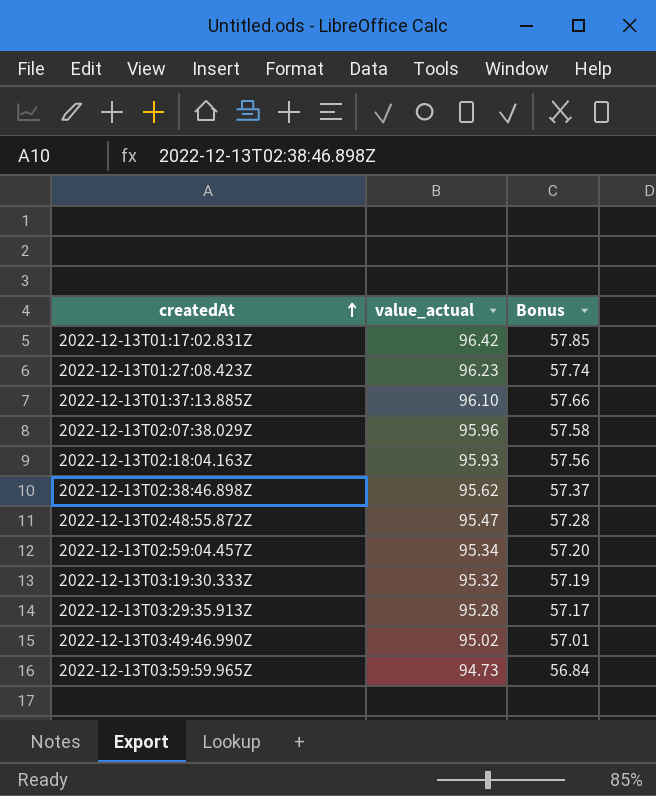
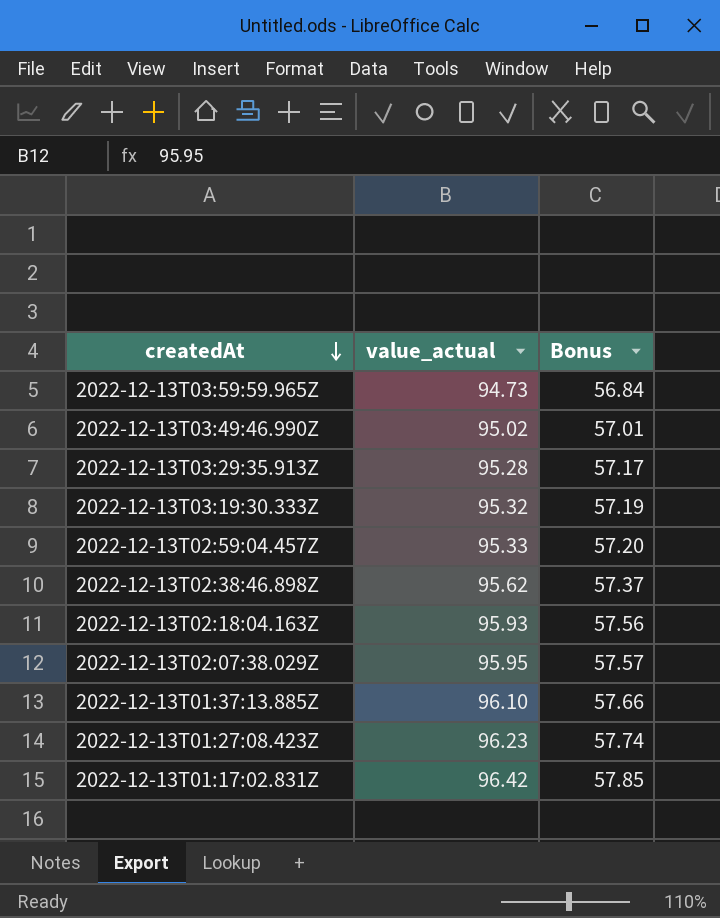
row order: createdAt ascending -> createdAt descending
row 2022-12-13T02:48:55.872Z: 95.47 | 57.28 -> none
2022-12-13T02:59:04.457Z | value_actual: 95.34 -> 95.33
2022-12-13T02:07:38.029Z | value_actual: 95.96 -> 95.95
2022-12-13T02:07:38.029Z | Bonus: 57.58 -> 57.57

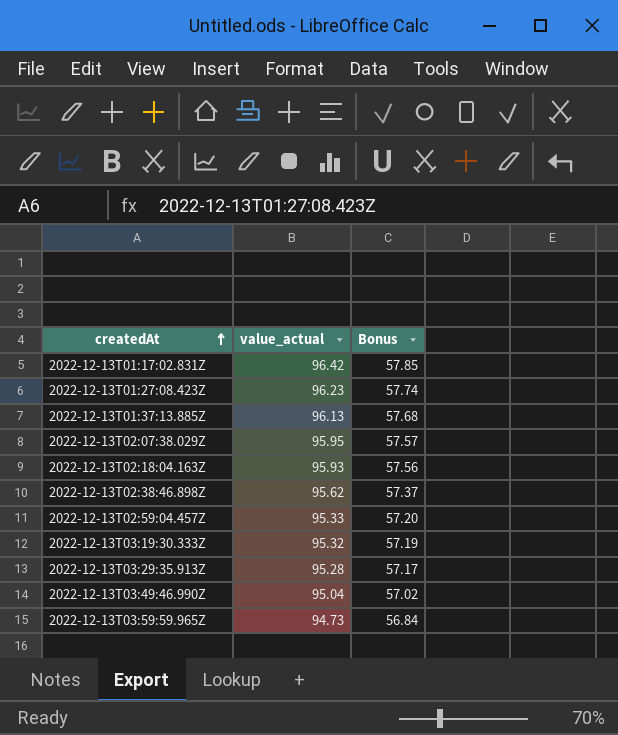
row order: createdAt descending -> createdAt ascending
2022-12-13T01:37:13.885Z | value_actual: 96.10 -> 96.13
2022-12-13T01:37:13.885Z | Bonus: 57.66 -> 57.68
2022-12-13T03:49:46.990Z | value_actual: 95.02 -> 95.04
2022-12-13T03:49:46.990Z | Bonus: 57.01 -> 57.02

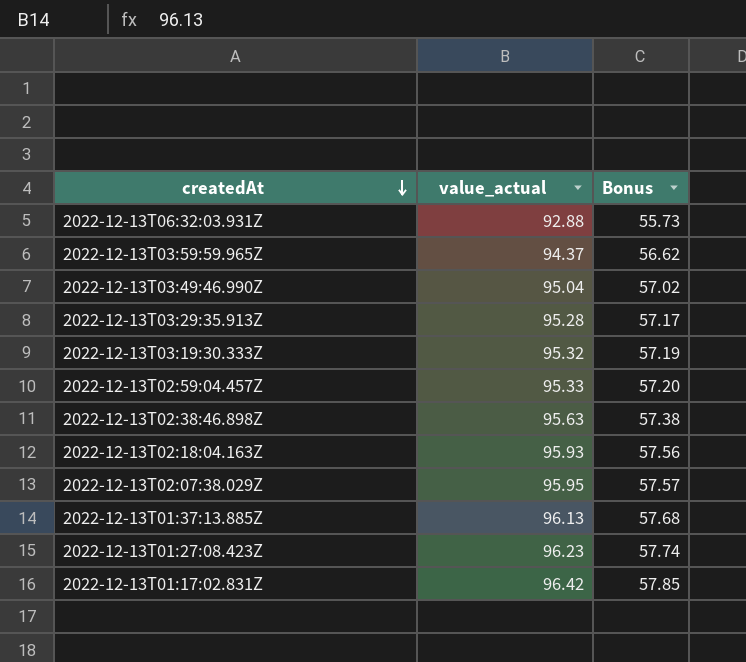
row order: createdAt ascending -> createdAt descending
row 2022-12-13T06:32:03.931Z: none -> 92.88 | 55.73
2022-12-13T03:59:59.965Z | value_actual: 94.73 -> 94.37
2022-12-13T03:59:59.965Z | Bonus: 56.84 -> 56.62
2022-12-13T02:38:46.898Z | value_actual: 95.62 -> 95.63
2022-12-13T02:38:46.898Z | Bonus: 57.37 -> 57.38

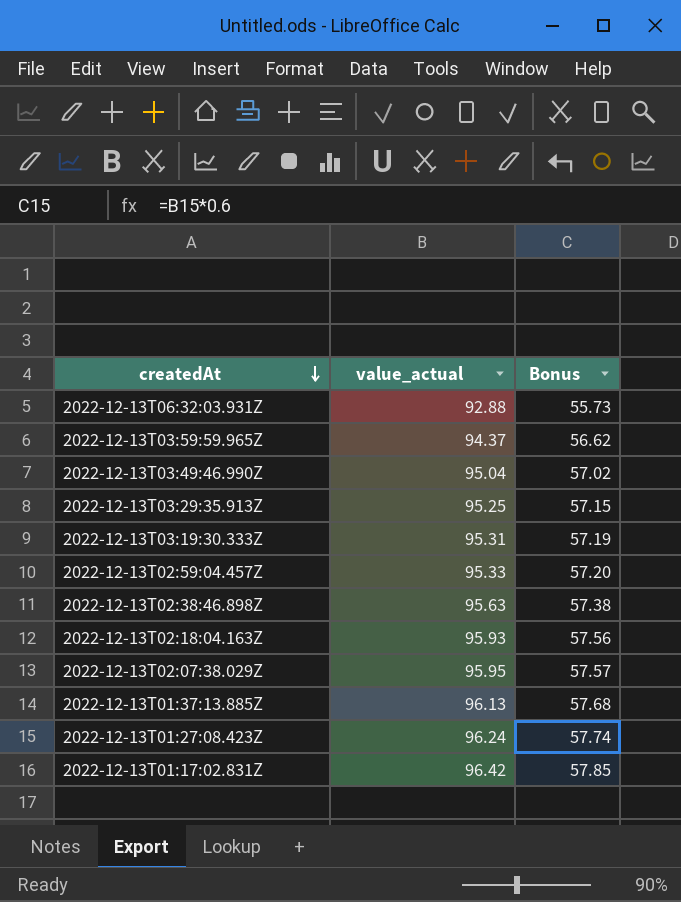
2022-12-13T03:29:35.913Z | value_actual: 95.28 -> 95.25
2022-12-13T03:29:35.913Z | Bonus: 57.17 -> 57.15
2022-12-13T03:19:30.333Z | value_actual: 95.32 -> 95.31
2022-12-13T01:27:08.423Z | value_actual: 96.23 -> 96.24

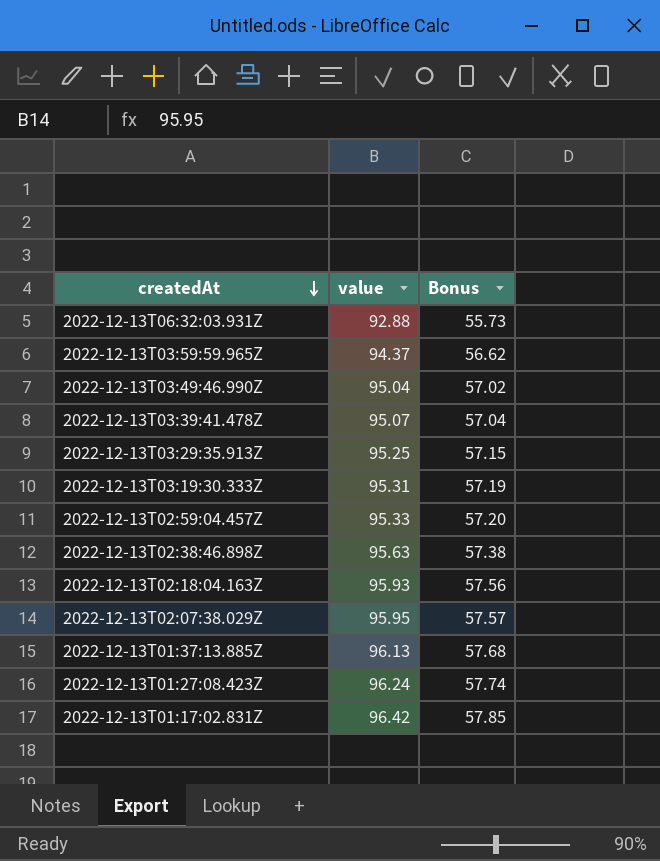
column name: value_actual -> value
row 2022-12-13T03:39:41.478Z: none -> 95.07 | 57.04

